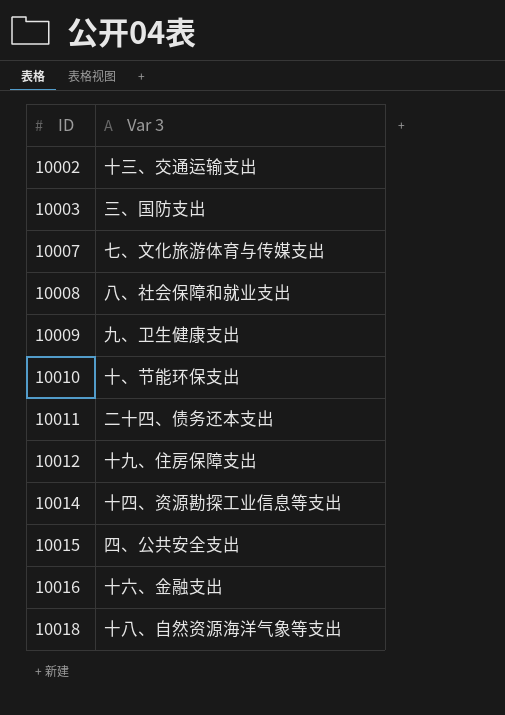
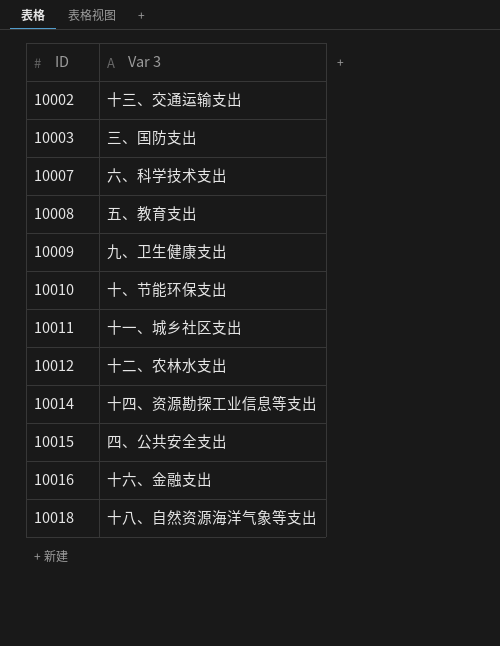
10007 | Var 3: 七、文化旅游体育与传媒支出 -> 六、科学技术支出
10008 | Var 3: 八、社会保障和就业支出 -> 五、教育支出
10011 | Var 3: 二十四、债务还本支出 -> 十一、城乡社区支出
10012 | Var 3: 十九、住房保障支出 -> 十二、农林水支出

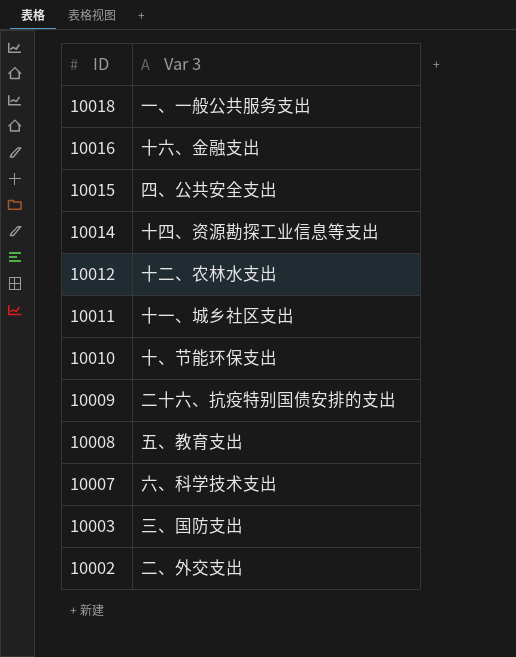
row order: ID ascending -> ID descending
10018 | Var 3: 十八、自然资源海洋气象等支出 -> 一、一般公共服务支出
10009 | Var 3: 九、卫生健康支出 -> 二十六、抗疫特别国债安排的支出
10002 | Var 3: 十三、交通运输支出 -> 二、外交支出

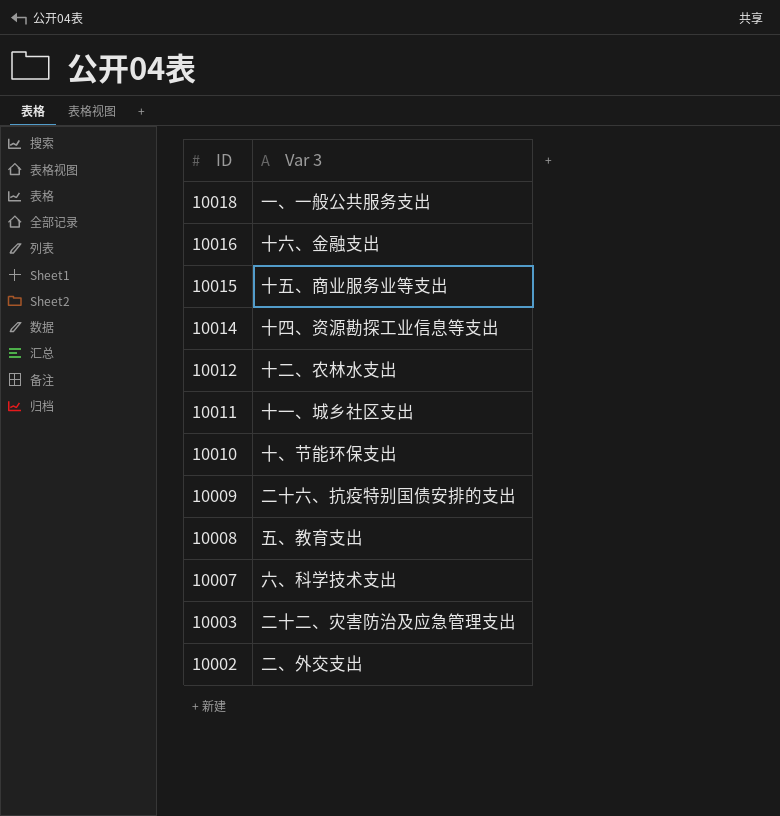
10015 | Var 3: 四、公共安全支出 -> 十五、商业服务业等支出
10003 | Var 3: 三、国防支出 -> 二十二、灾害防治及应急管理支出

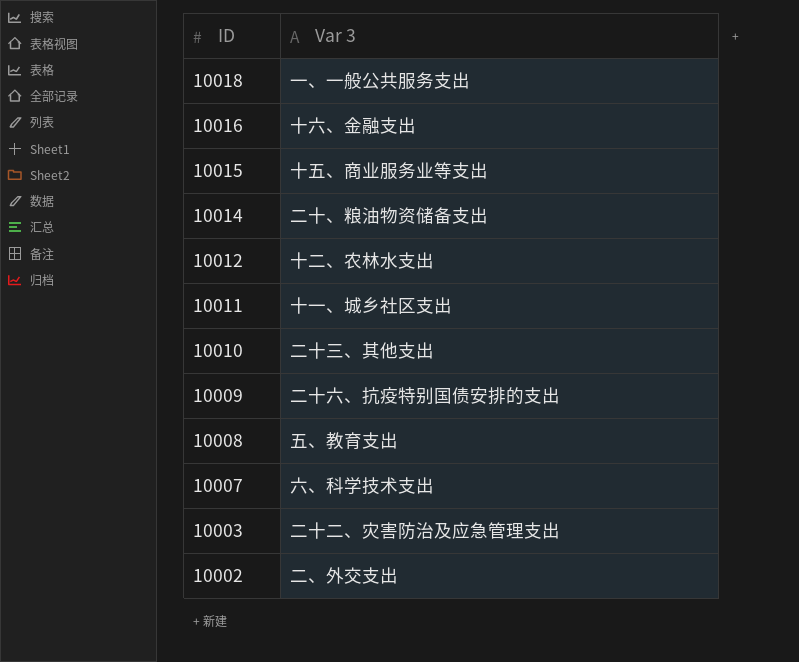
10014 | Var 3: 十四、资源勘探工业信息等支出 -> 二十、粮油物资储备支出
10010 | Var 3: 十、节能环保支出 -> 二十三、其他支出

